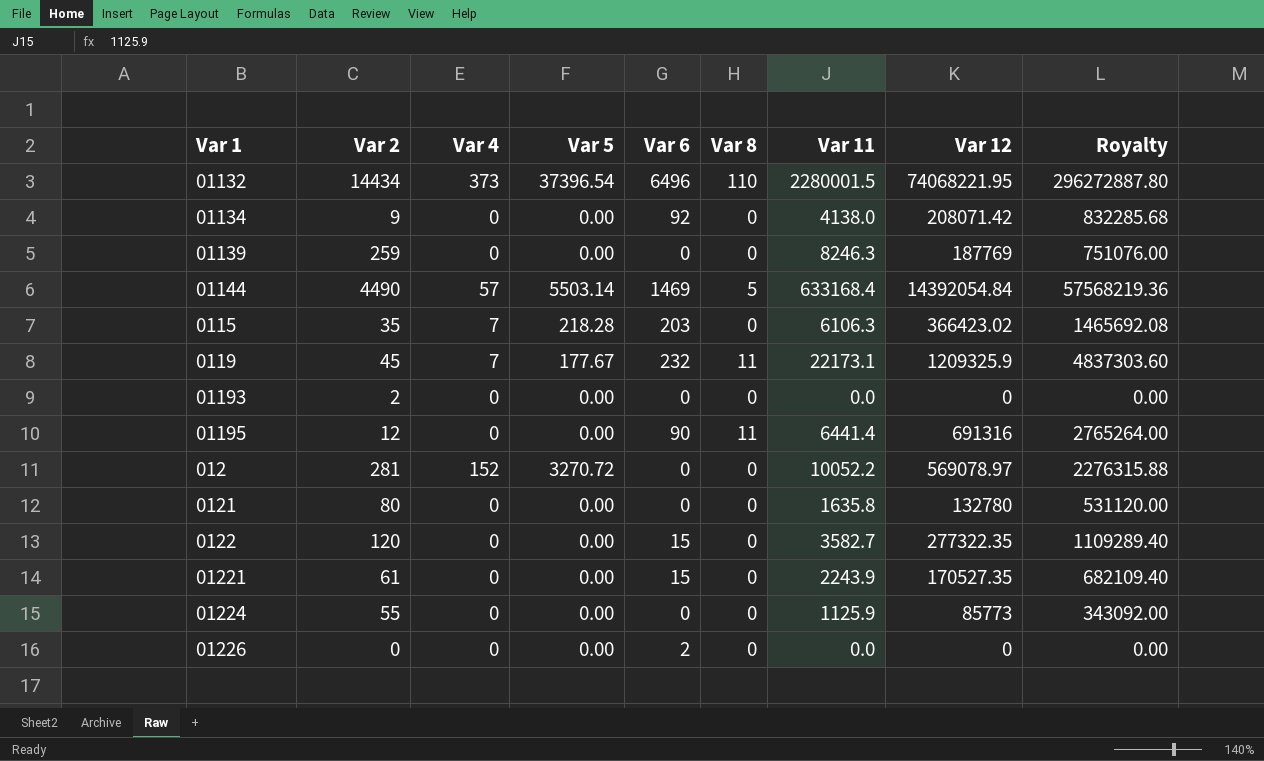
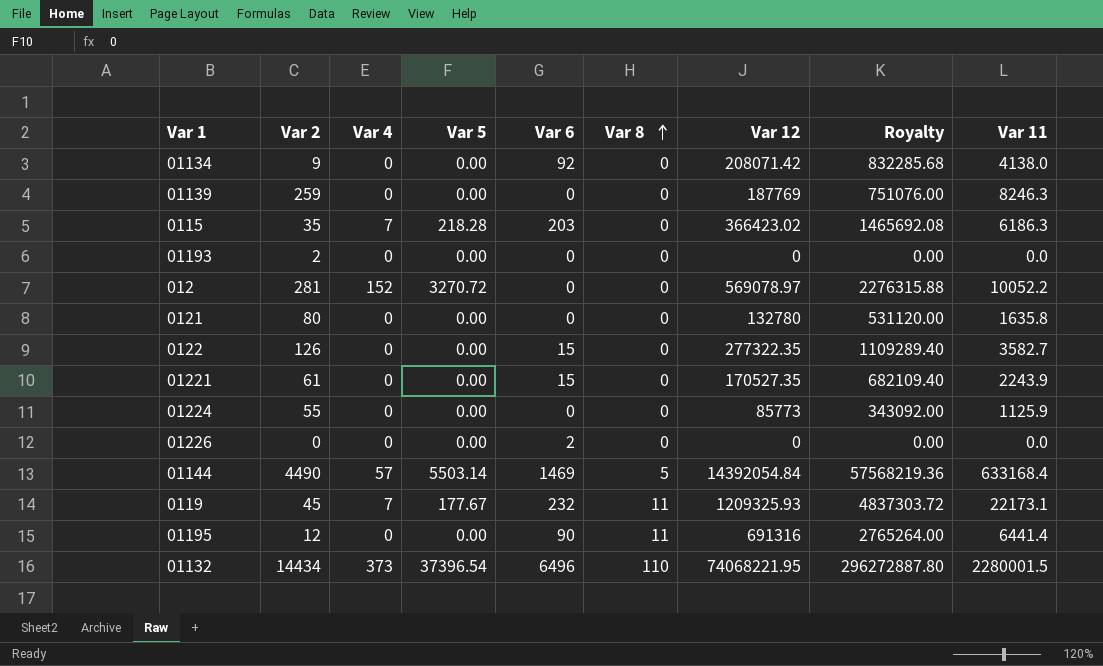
row order: none -> Var 8 ascending
column Var 11 | position: 7 -> 9
0115 | Var 11: 6106.3 -> 6186.3
0122 | Var 2: 120 -> 126
0119 | Var 12: 1209325.9 -> 1209325.93
0119 | Royalty: 4837303.60 -> 4837303.72

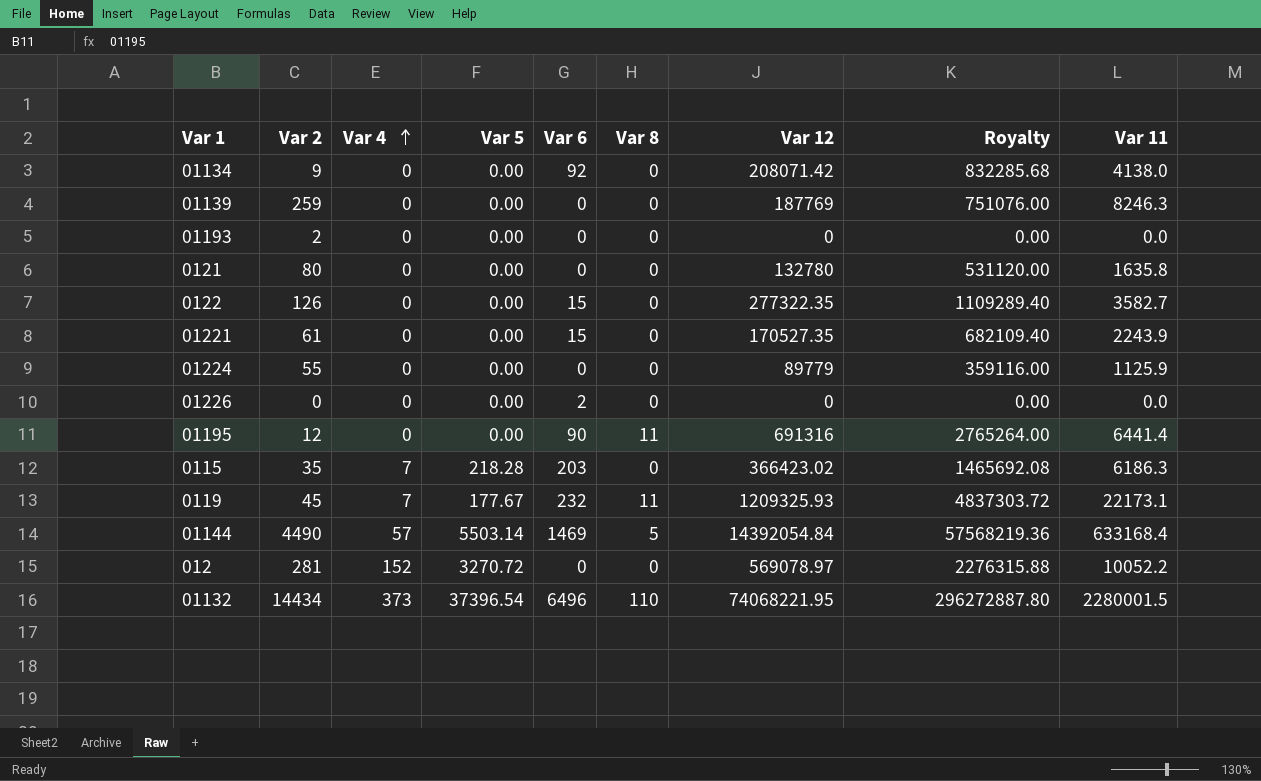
row order: Var 8 ascending -> Var 4 ascending
01224 | Var 12: 85773 -> 89779
01224 | Royalty: 343092.00 -> 359116.00

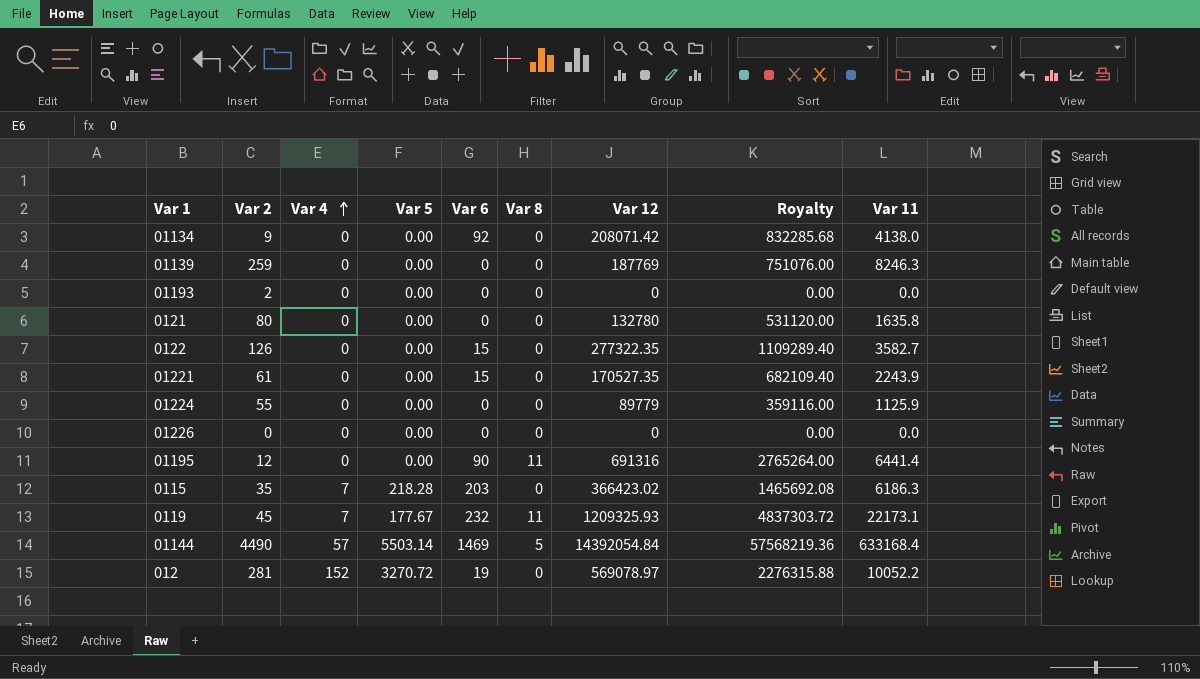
row 01132: 14434 | 373 | 37396.54 | 6496 | 110 | 74068221.95 | 296272887.80 | 2280001.5 -> none
01226 | Var 6: 2 -> 0
012 | Var 6: 0 -> 19

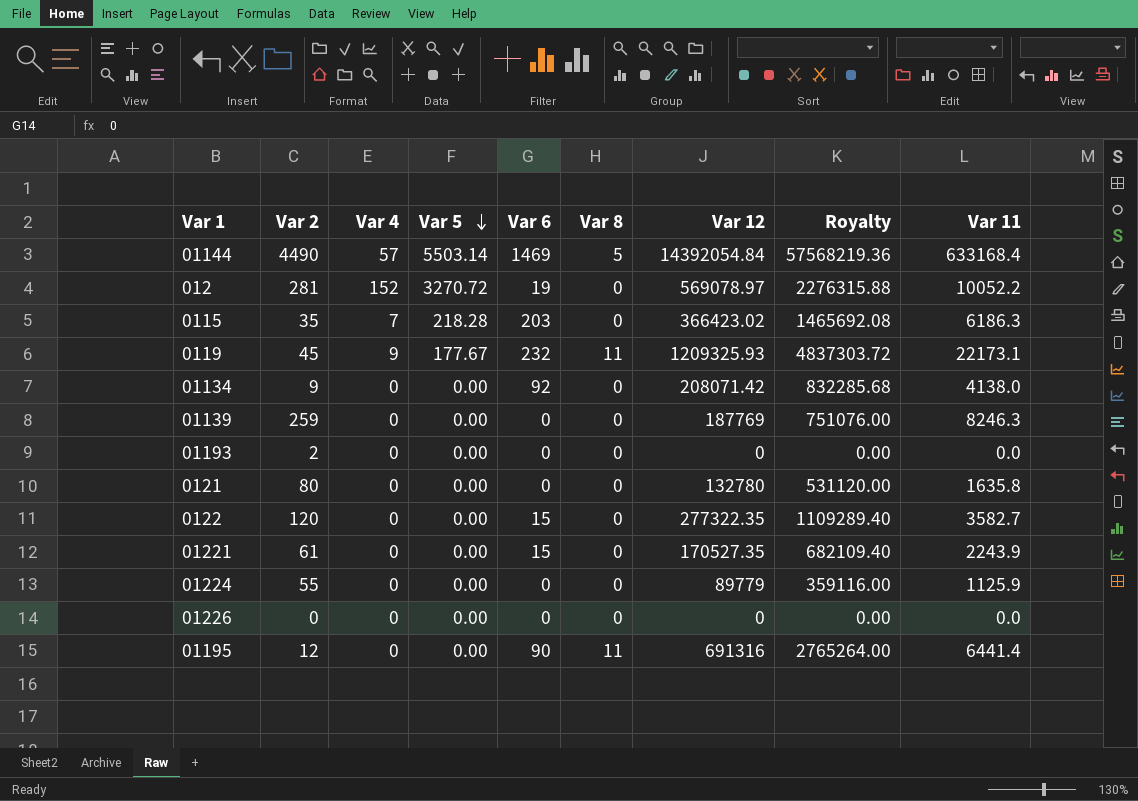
row order: Var 4 ascending -> Var 5 descending
0119 | Var 4: 7 -> 9
0122 | Var 2: 126 -> 120

